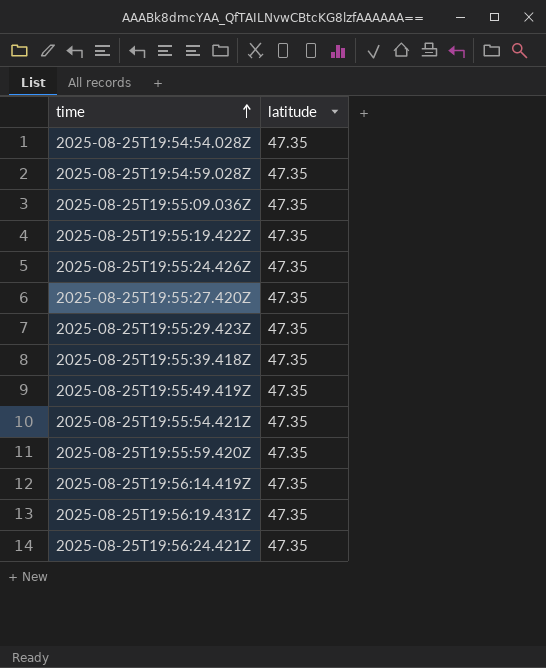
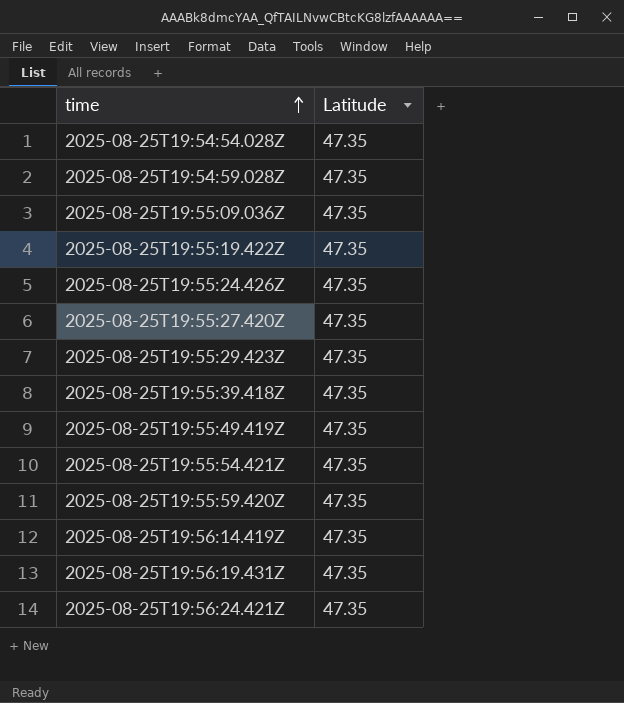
column name: latitude -> Latitude

